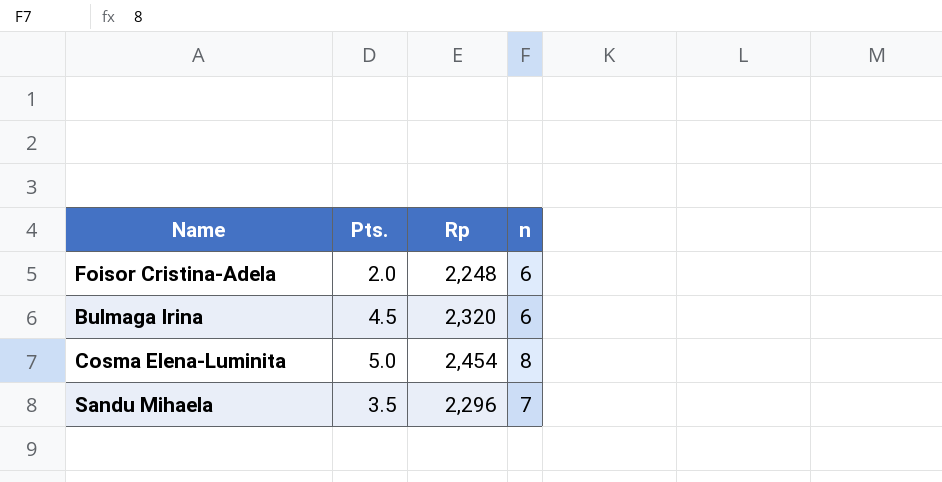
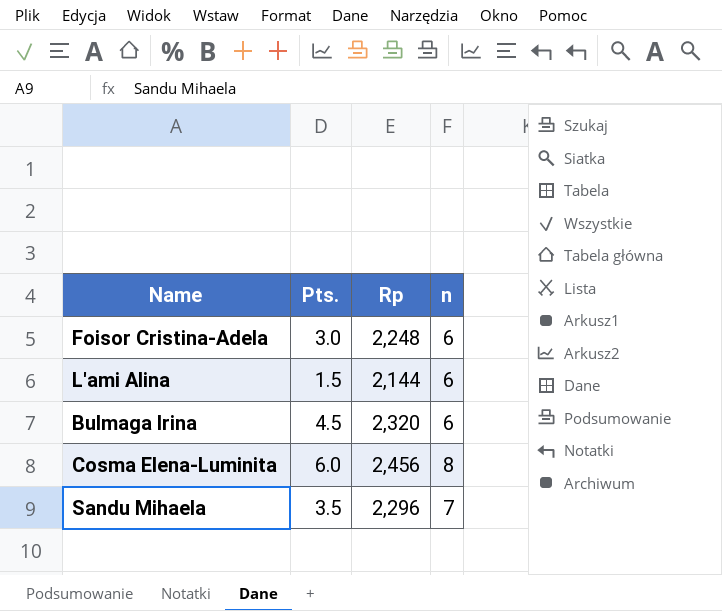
Foisor Cristina-Adela | Pts.: 2.0 -> 3.0
row L'ami Alina: none -> 1.5 | 2,144 | 6
Cosma Elena-Luminita | Pts.: 5.0 -> 6.0
Cosma Elena-Luminita | Rp: 2,454 -> 2,456

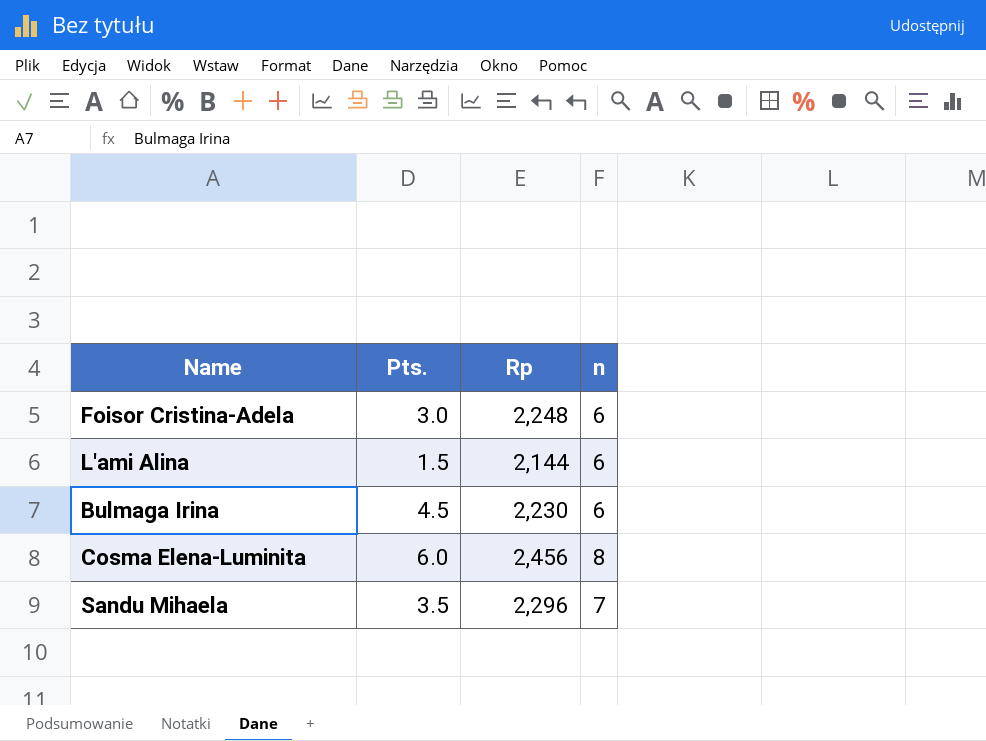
Bulmaga Irina | Rp: 2,320 -> 2,230

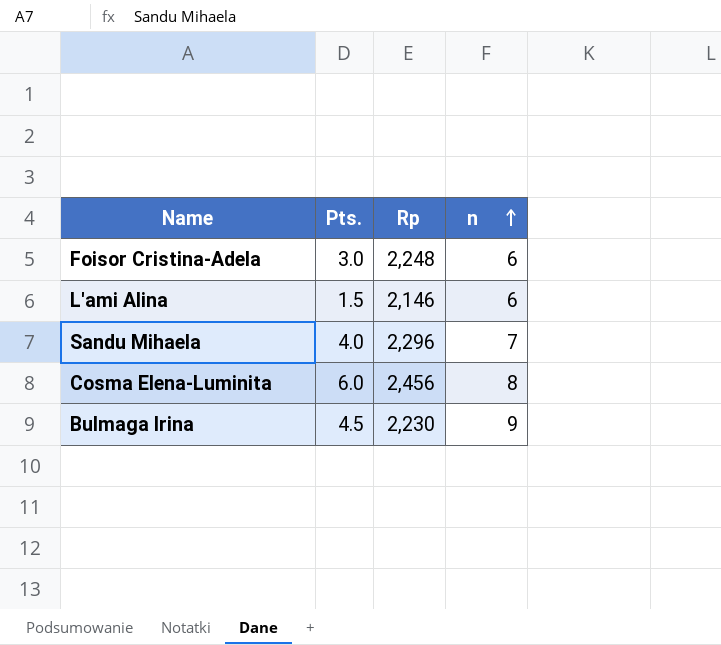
row order: none -> n ascending
L'ami Alina | Rp: 2,144 -> 2,146
Sandu Mihaela | Pts.: 3.5 -> 4.0
Bulmaga Irina | n: 6 -> 9

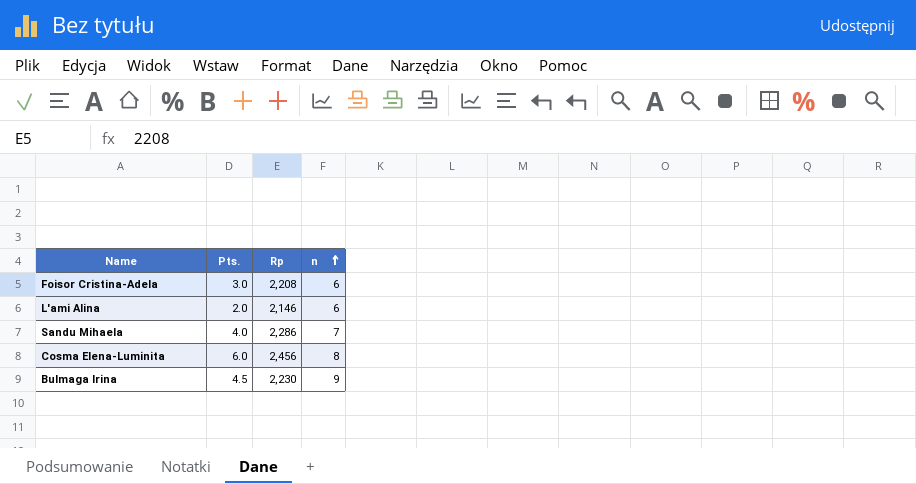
Foisor Cristina-Adela | Rp: 2,248 -> 2,208
L'ami Alina | Pts.: 1.5 -> 2.0
Sandu Mihaela | Rp: 2,296 -> 2,286

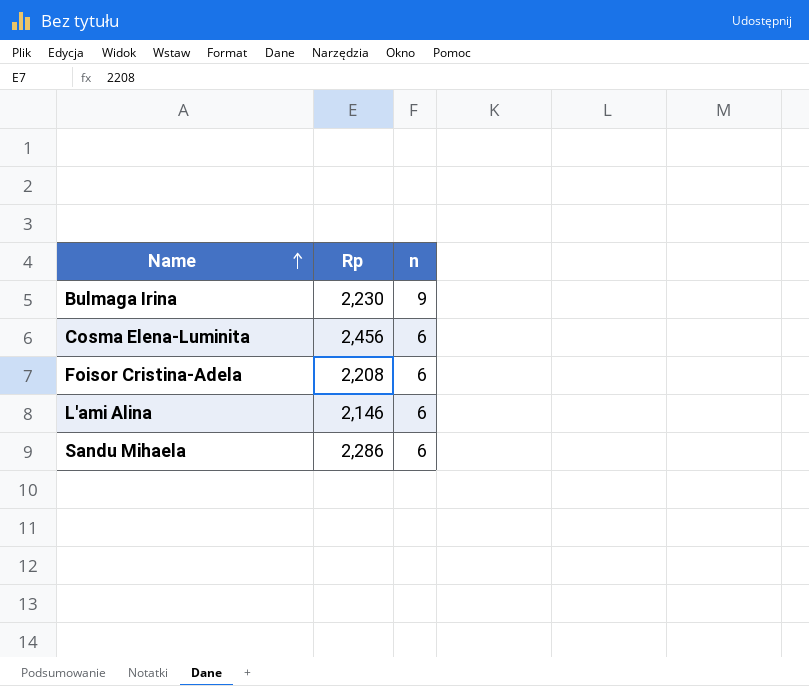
row order: n ascending -> Name ascending
column Pts. | position: 2 -> none
Cosma Elena-Luminita | n: 8 -> 6
Sandu Mihaela | n: 7 -> 6

